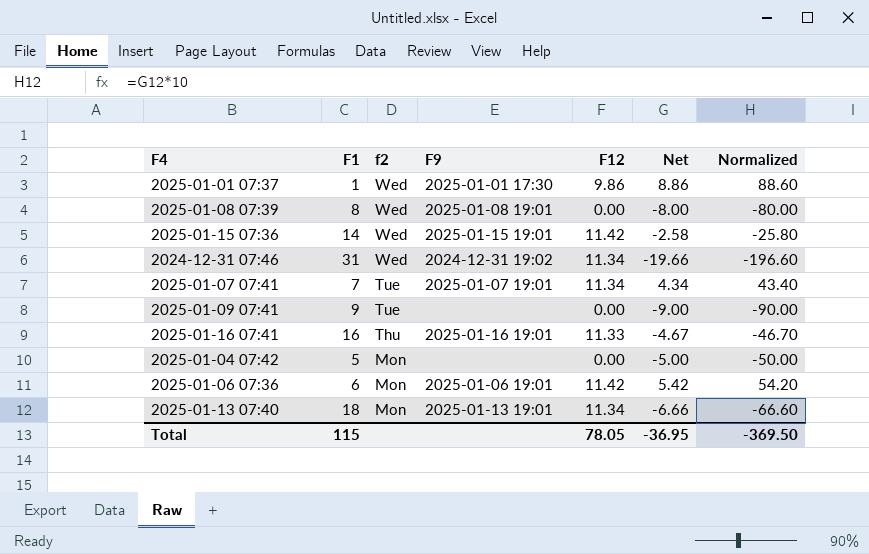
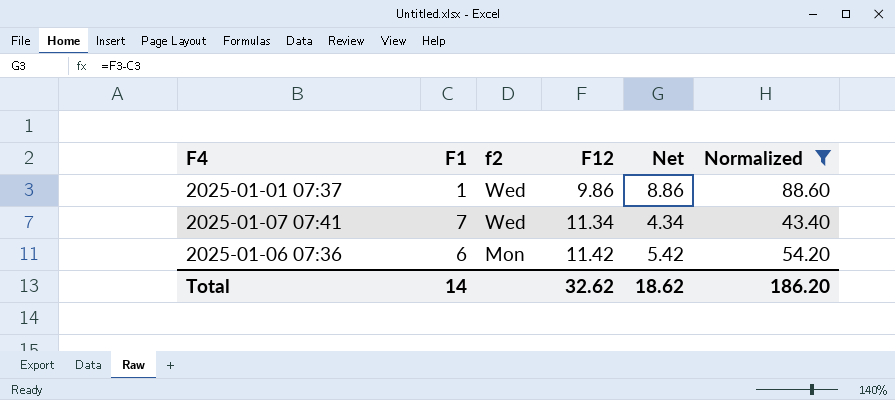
filter: none -> Normalized >= 43.40
column F9 | position: 4 -> none
2025-01-07 07:41 | f2: Tue -> Wed
Total | F1: 115 -> 14
Total | F12: 78.05 -> 32.62
Total | Net: -36.95 -> 18.62
Total | Normalized: -369.50 -> 186.20

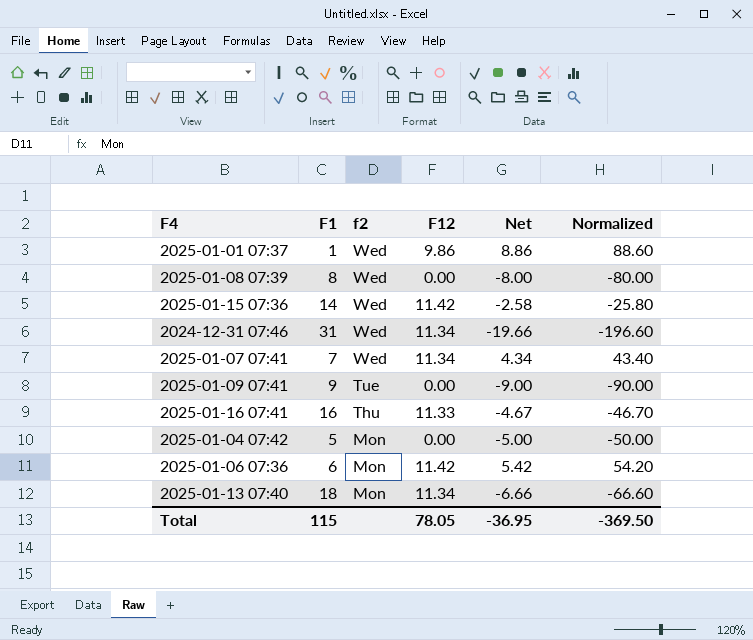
filter: Normalized >= 43.40 -> none
Total | F1: 14 -> 115
Total | F12: 32.62 -> 78.05
Total | Net: 18.62 -> -36.95
Total | Normalized: 186.20 -> -369.50

